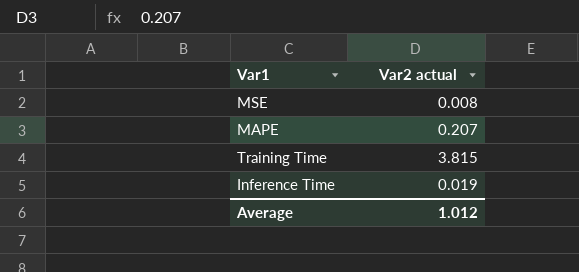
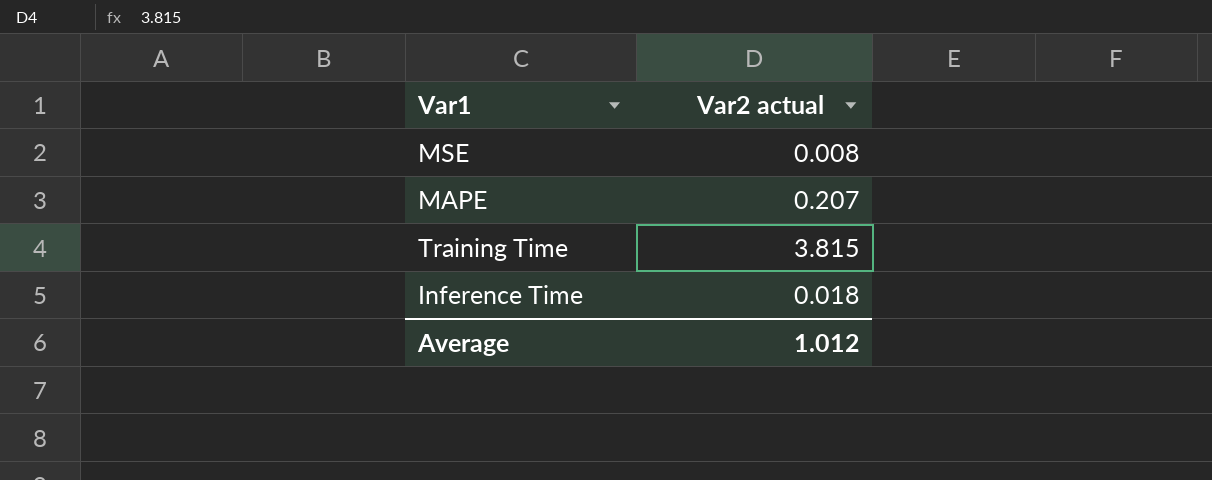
Inference Time | Var2 actual: 0.019 -> 0.018

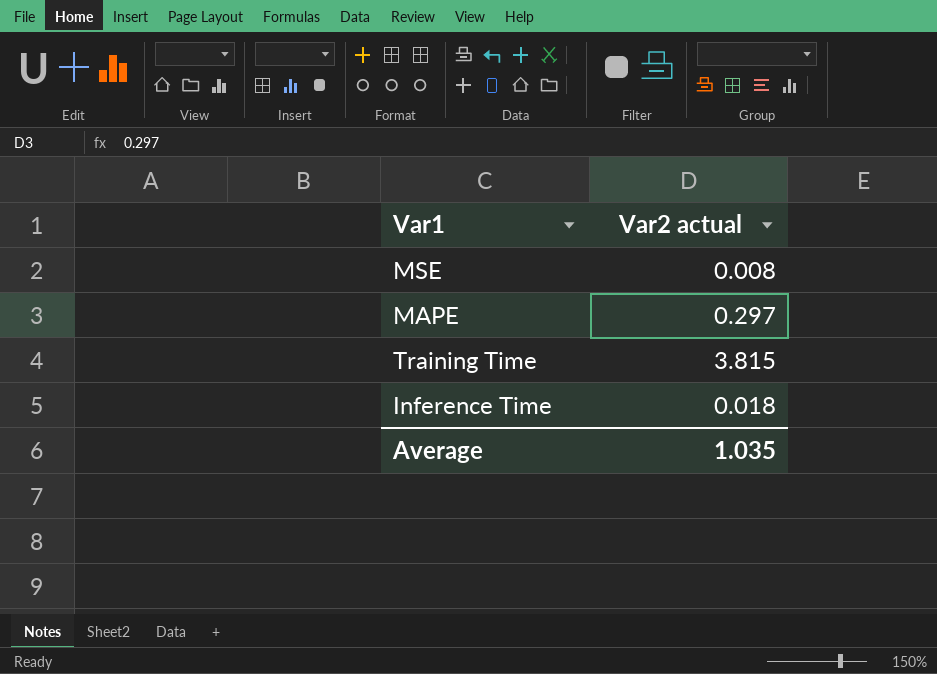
MAPE | Var2 actual: 0.207 -> 0.297
Average | Var2 actual: 1.012 -> 1.035

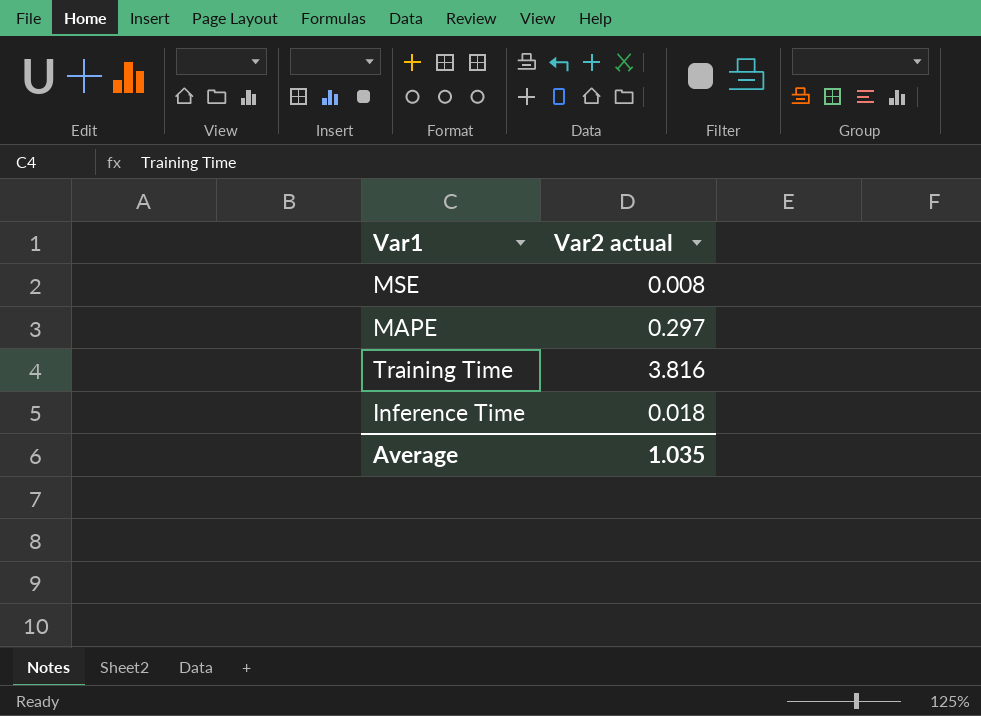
Training Time | Var2 actual: 3.815 -> 3.816

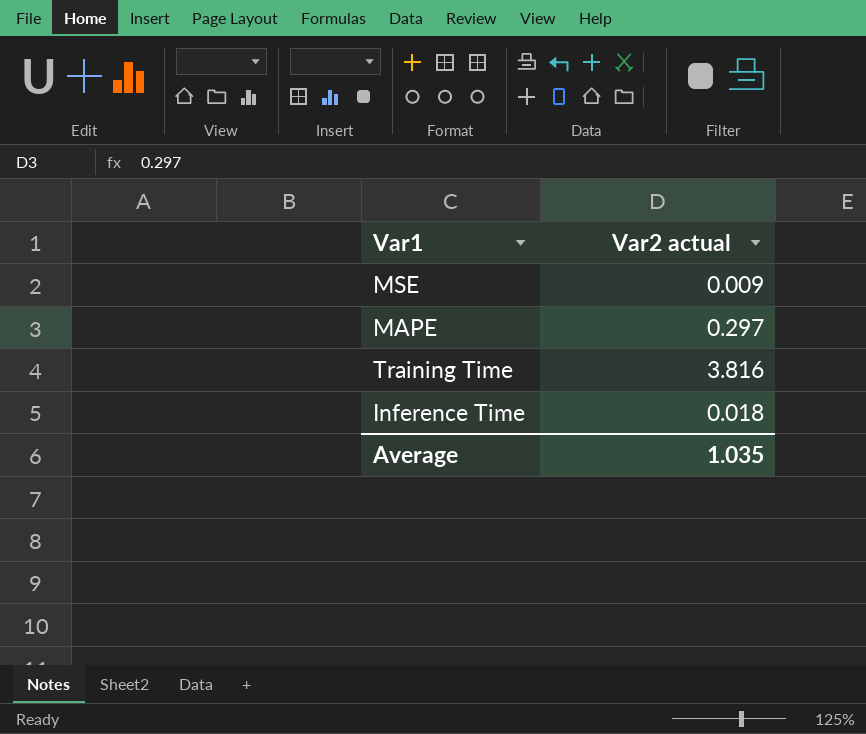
MSE | Var2 actual: 0.008 -> 0.009

